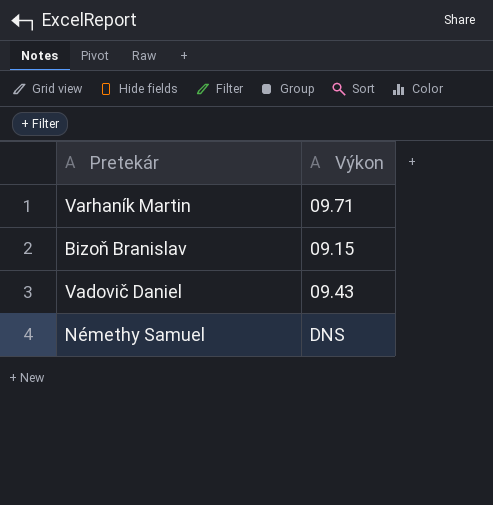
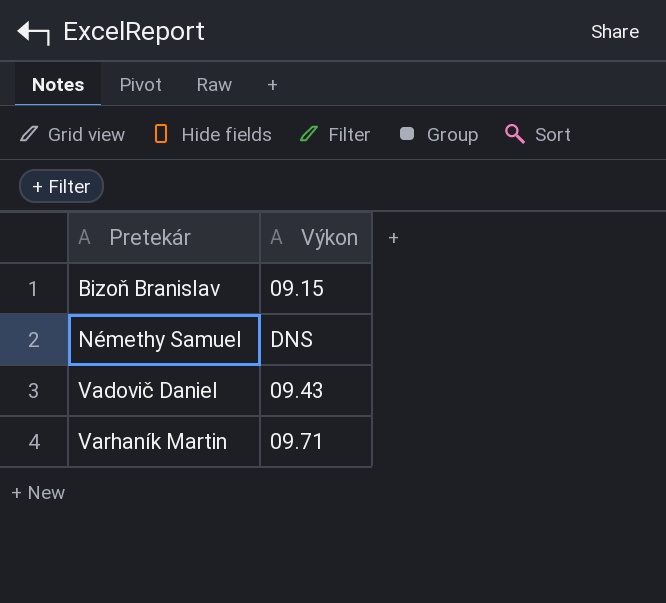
row order: none -> Pretekár ascending

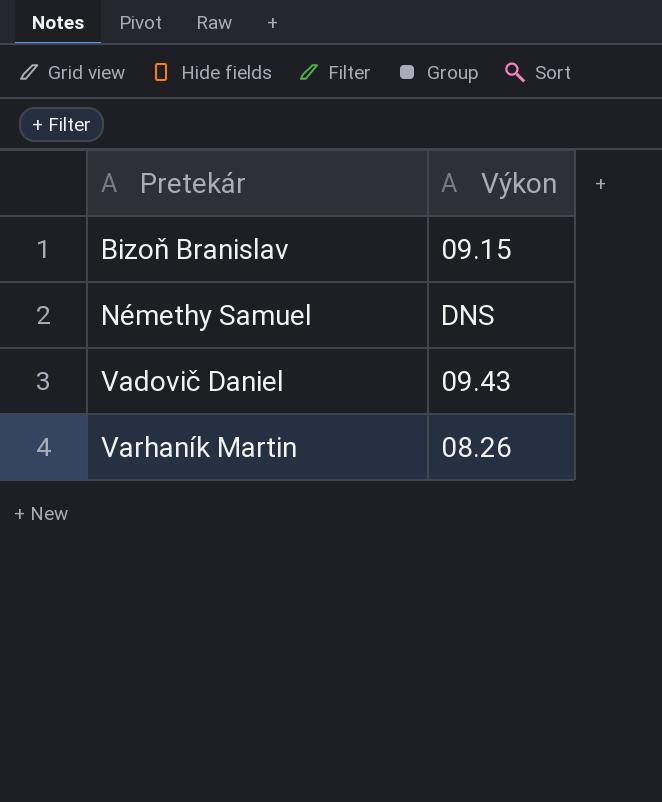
Varhaník Martin | Výkon: 09.71 -> 08.26

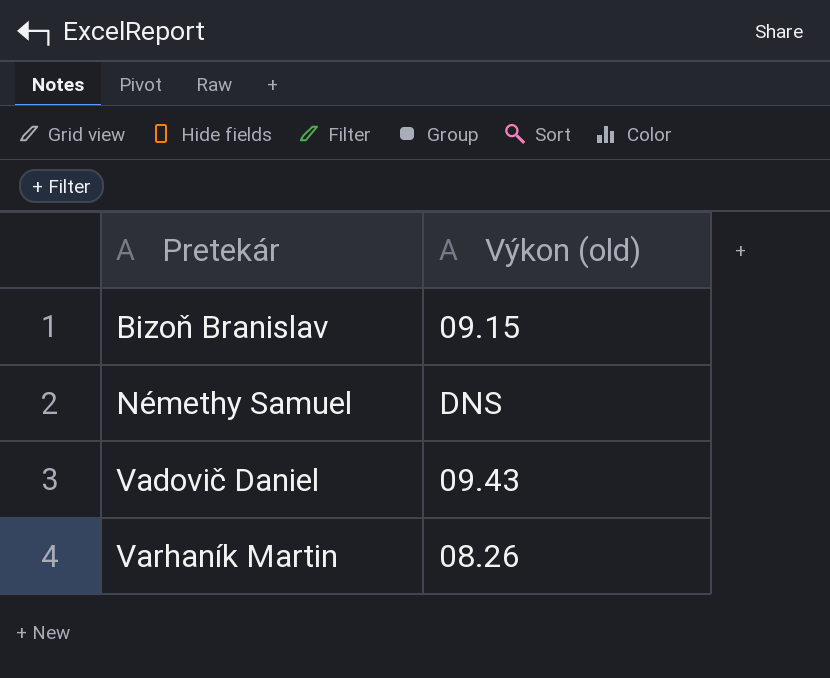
column name: Výkon -> Výkon (old)

